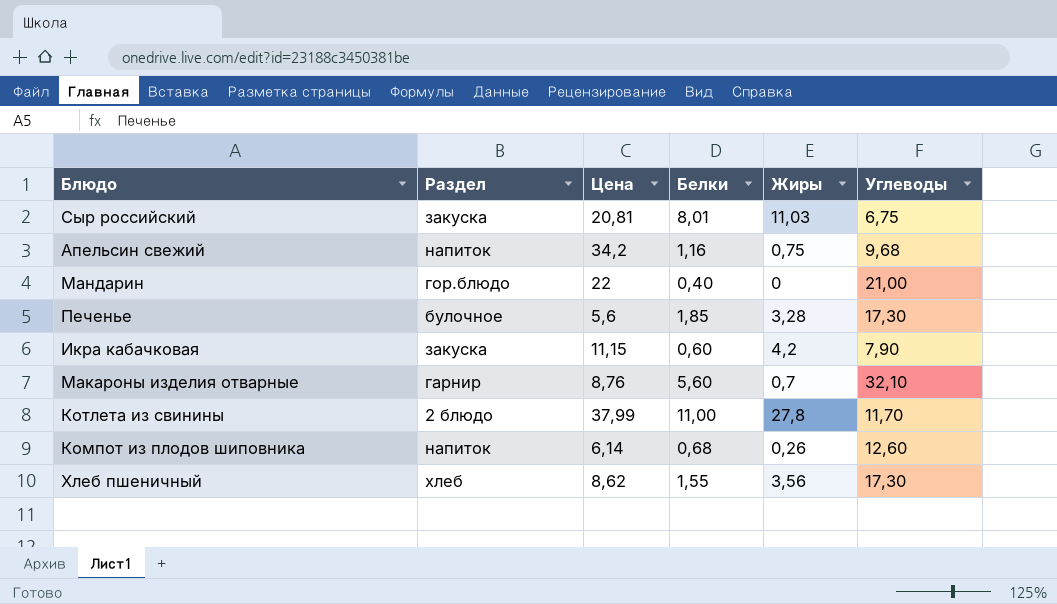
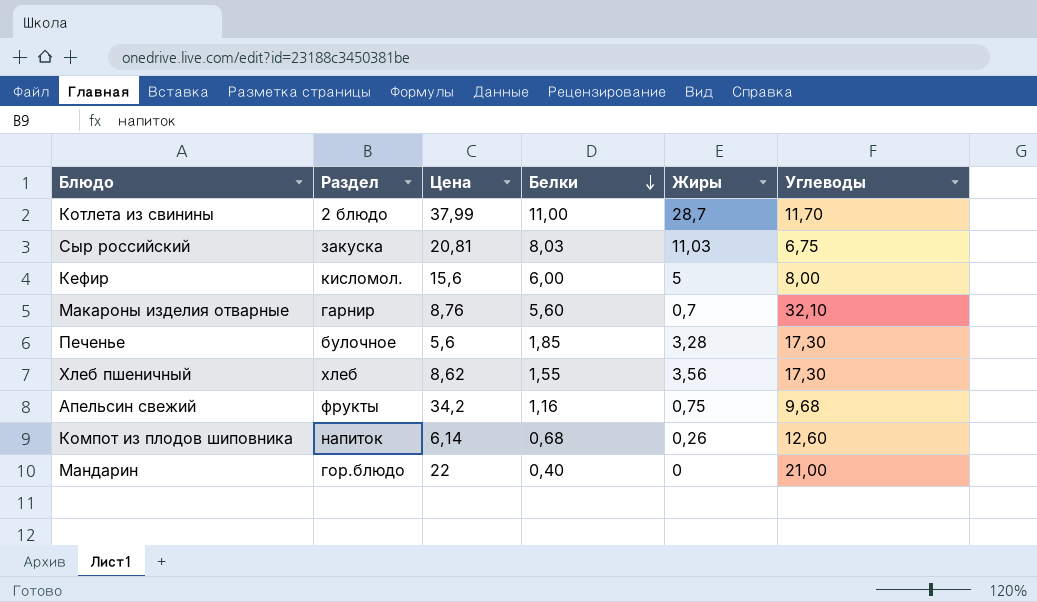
row order: none -> Белки descending
row Икра кабачковая: закуска | 11,15 | 0,60 | 4,2 | 7,90 -> none
Котлета из свинины | Жиры: 27,8 -> 28,7
Сыр российский | Белки: 8,01 -> 8,03
row Кефир: none -> кисломол. | 15,6 | 6,00 | 5 | 8,00
Апельсин свежий | Раздел: напиток -> фрукты

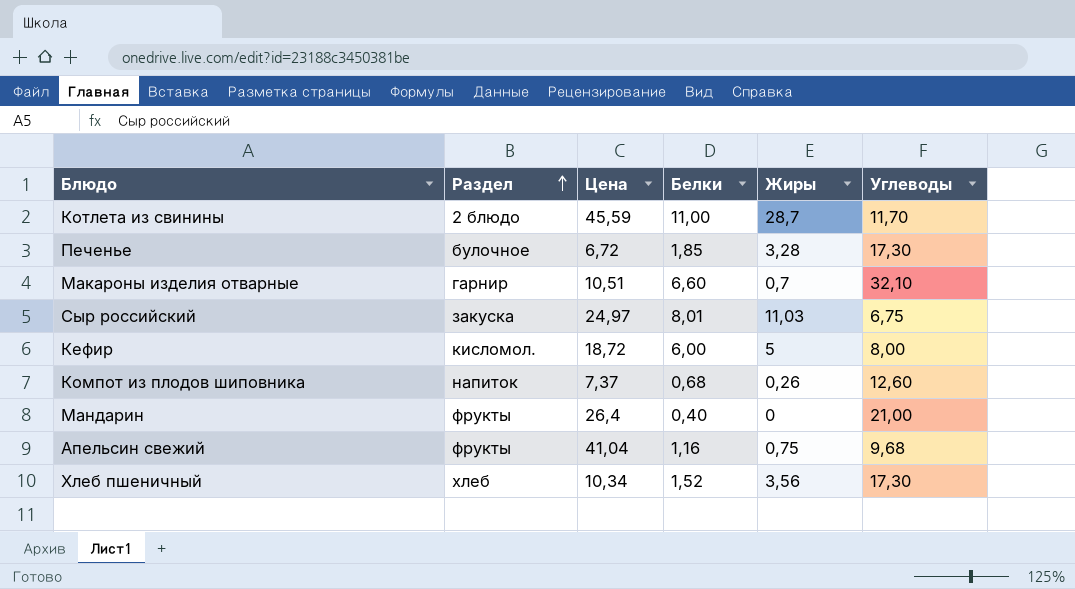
row order: Белки descending -> Раздел ascending
Котлета из свинины | Цена: 37,99 -> 45,59
Печенье | Цена: 5,6 -> 6,72
Макароны изделия отварные | Цена: 8,76 -> 10,51
Макароны изделия отварные | Белки: 5,60 -> 6,60
Сыр российский | Цена: 20,81 -> 24,97
Сыр российский | Белки: 8,03 -> 8,01
Кефир | Цена: 15,6 -> 18,72
Компот из плодов шиповника | Цена: 6,14 -> 7,37
Мандарин | Раздел: гор.блюдо -> фрукты
Мандарин | Цена: 22 -> 26,4
Апельсин свежий | Цена: 34,2 -> 41,04
Хлеб пшеничный | Цена: 8,62 -> 10,34
Хлеб пшеничный | Белки: 1,55 -> 1,52

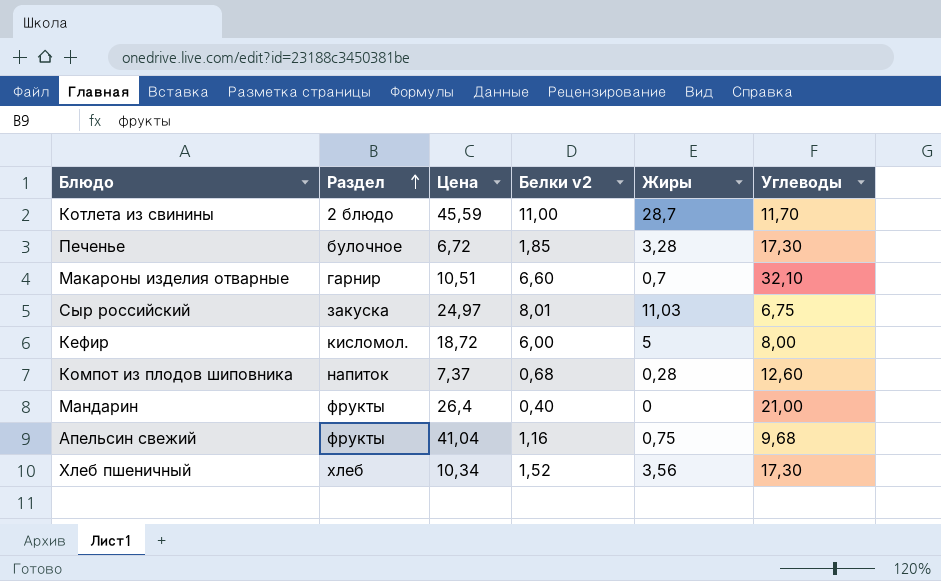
column name: Белки -> Белки v2
Компот из плодов шиповника | Жиры: 0,26 -> 0,28

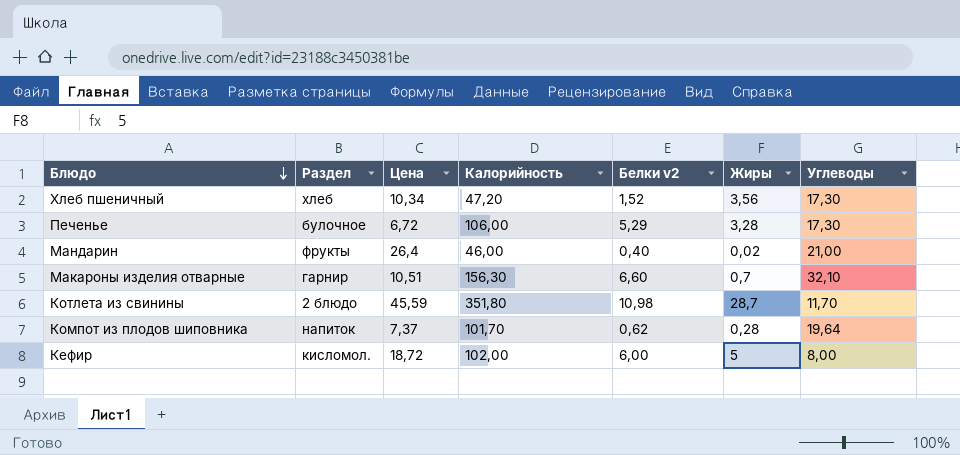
row order: Раздел ascending -> Блюдо descending
column Калорийность | position: none -> 4
row Сыр российский: закуска | 24,97 | 8,01 | 11,03 | 6,75 -> none
row Апельсин свежий: фрукты | 41,04 | 1,16 | 0,75 | 9,68 -> none
Печенье | Белки v2: 1,85 -> 5,29
Мандарин | Жиры: 0 -> 0,02
Котлета из свинины | Белки v2: 11,00 -> 10,98
Компот из плодов шиповника | Белки v2: 0,68 -> 0,62
Компот из плодов шиповника | Углеводы: 12,60 -> 19,64

